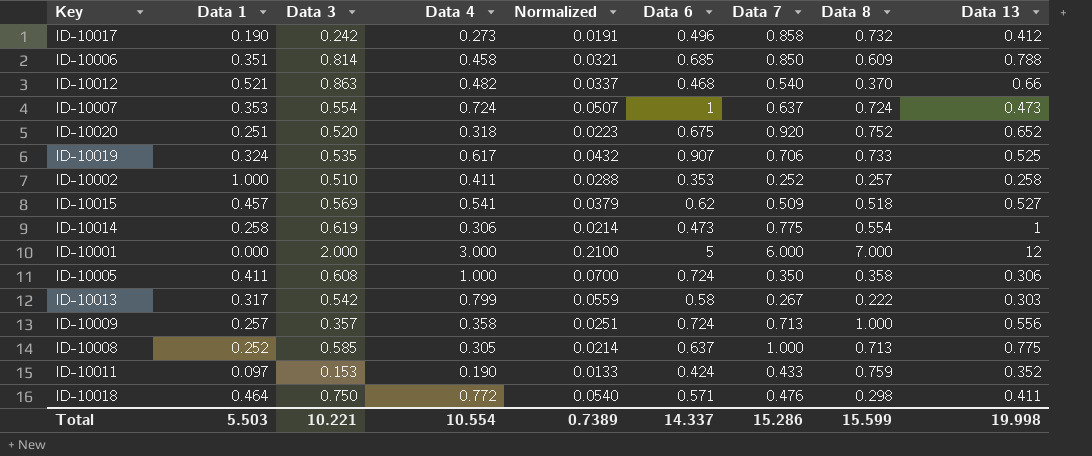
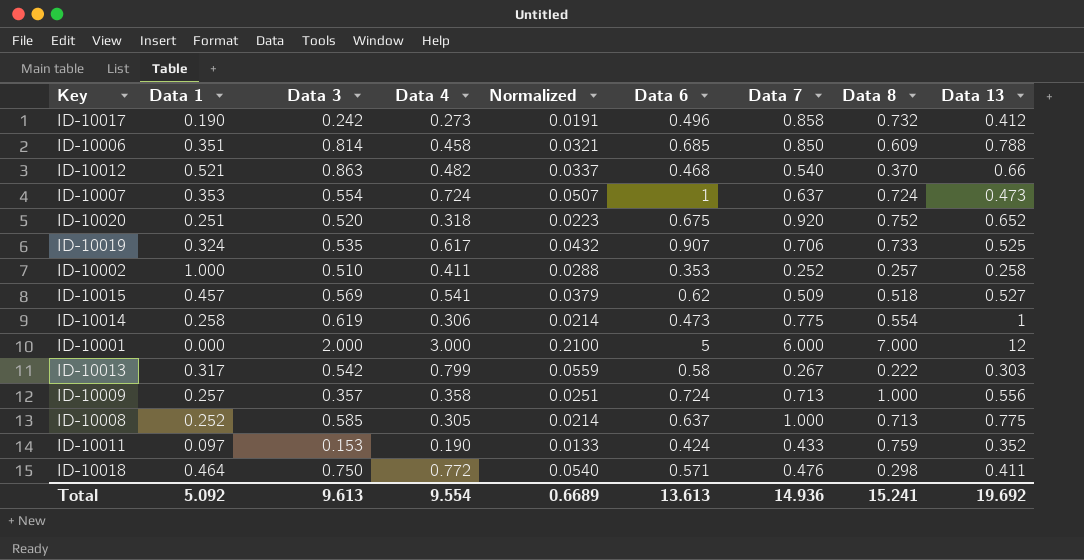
row ID-10005: 0.411 | 0.608 | 1.000 | 0.0700 | 0.724 | 0.350 | 0.358 | 0.306 -> none
Total | Data 1: 5.503 -> 5.092
Total | Data 3: 10.221 -> 9.613
Total | Data 4: 10.554 -> 9.554
Total | Normalized: 0.7389 -> 0.6689
Total | Data 6: 14.337 -> 13.613
Total | Data 7: 15.286 -> 14.936
Total | Data 8: 15.599 -> 15.241
Total | Data 13: 19.998 -> 19.692

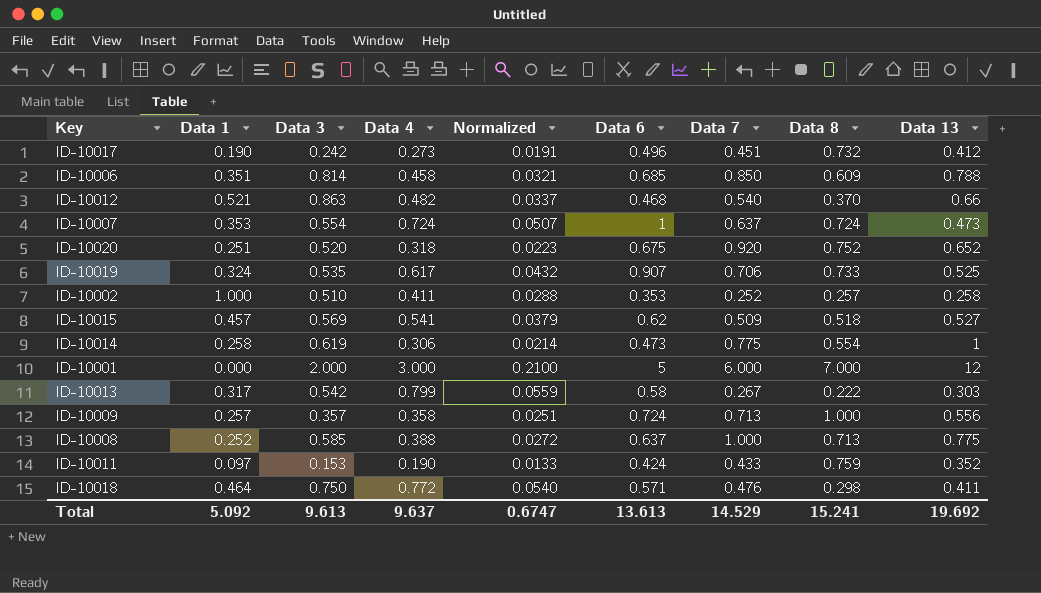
ID-10017 | Data 7: 0.858 -> 0.451
ID-10008 | Data 4: 0.305 -> 0.388
ID-10008 | Normalized: 0.0214 -> 0.0272
Total | Data 4: 9.554 -> 9.637
Total | Normalized: 0.6689 -> 0.6747
Total | Data 7: 14.936 -> 14.529

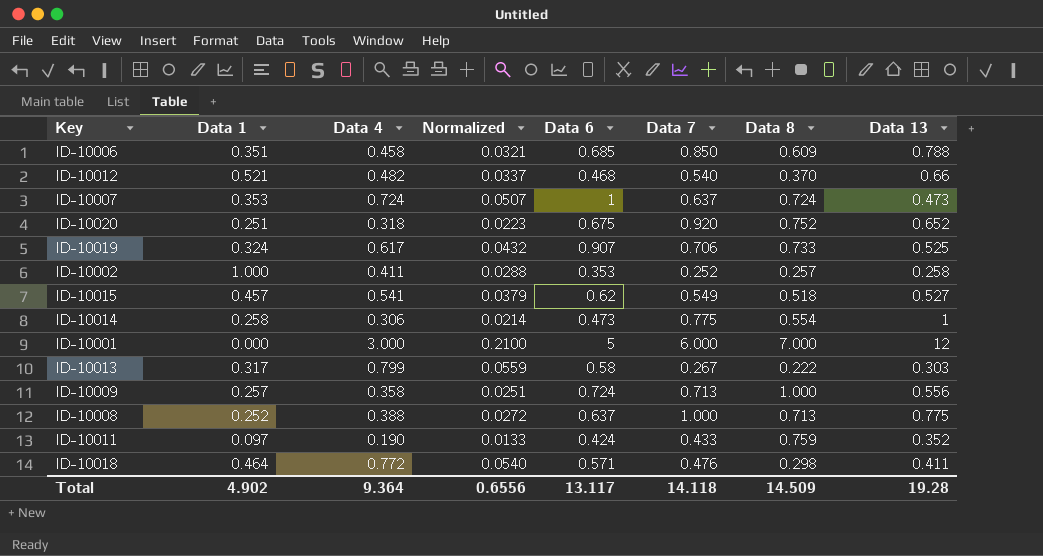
column Data 3 | position: 3 -> none
row ID-10017: 0.190 | 0.242 | 0.273 | 0.0191 | 0.496 | 0.451 | 0.732 | 0.412 -> none
ID-10015 | Data 7: 0.509 -> 0.549
Total | Data 1: 5.092 -> 4.902
Total | Data 4: 9.637 -> 9.364
Total | Normalized: 0.6747 -> 0.6556
Total | Data 6: 13.613 -> 13.117
Total | Data 7: 14.529 -> 14.118
Total | Data 8: 15.241 -> 14.509
Total | Data 13: 19.692 -> 19.28

